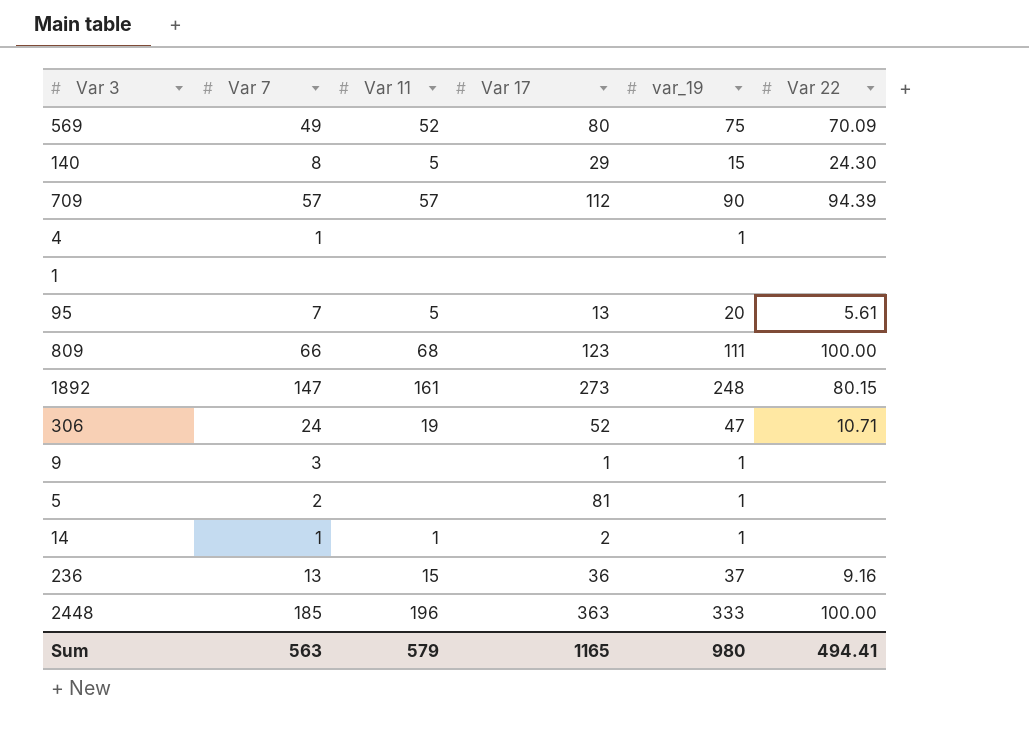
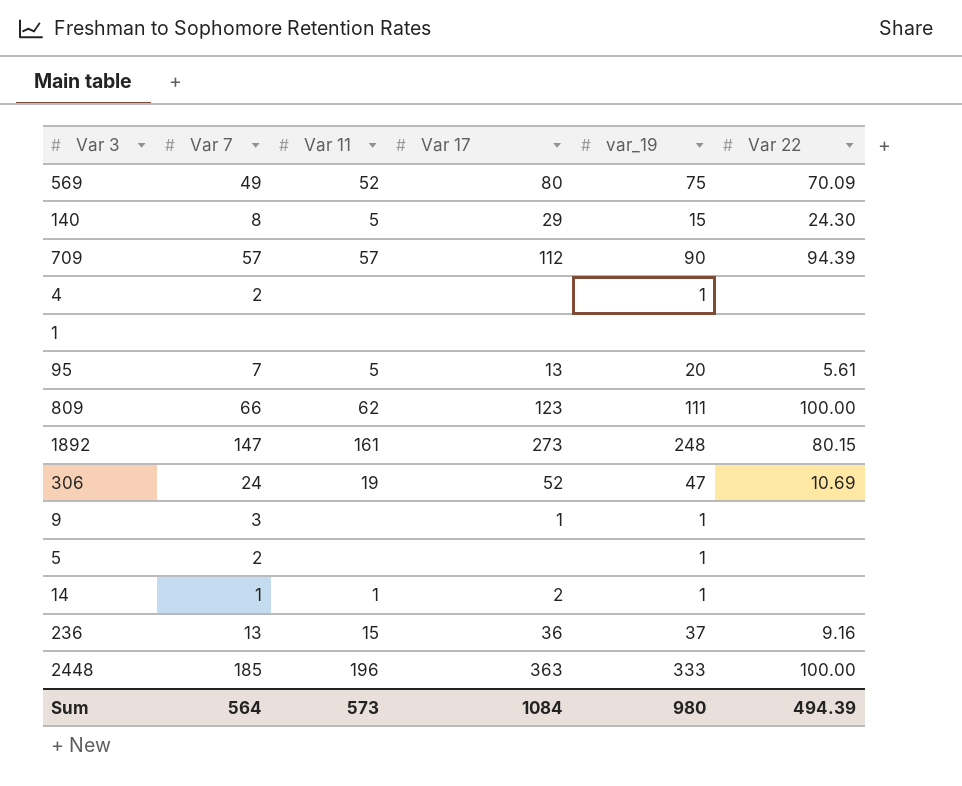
4 | Var 7: 1 -> 2
809 | Var 11: 68 -> 62
306 | Var 22: 10.71 -> 10.69
5 | Var 17: 81 -> none
Sum | Var 7: 563 -> 564
Sum | Var 11: 579 -> 573
Sum | Var 17: 1165 -> 1084
Sum | Var 22: 494.41 -> 494.39

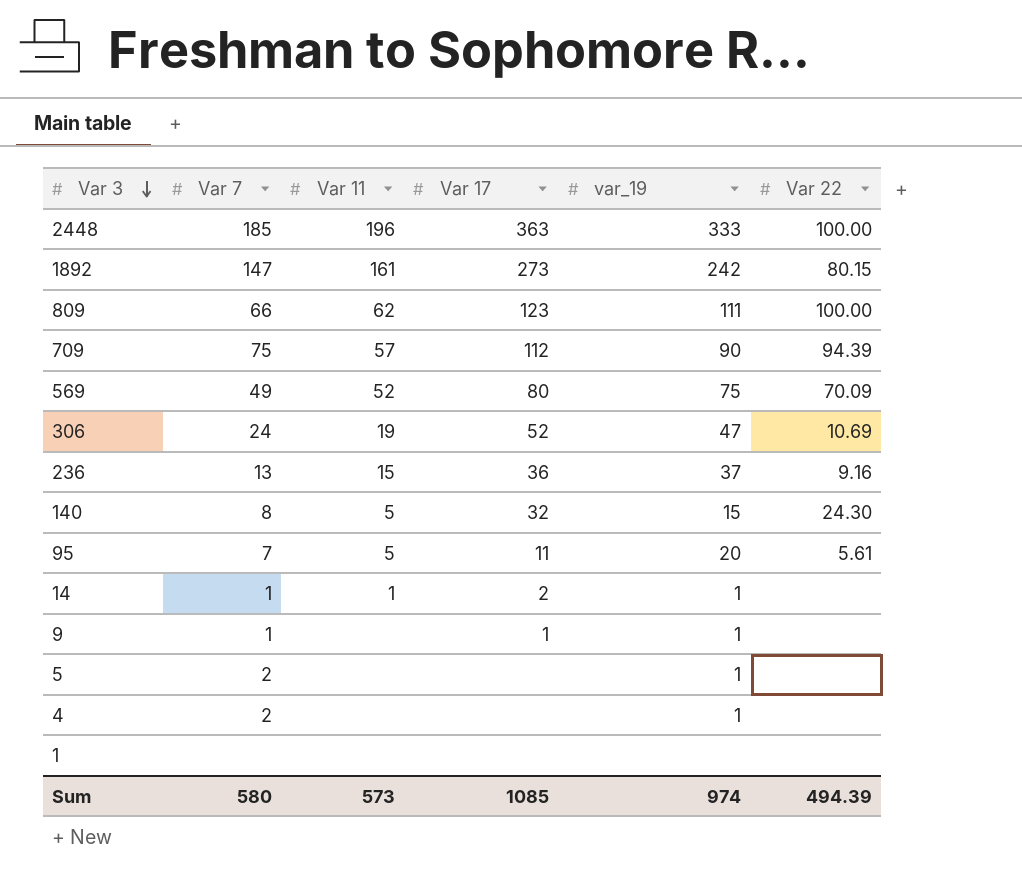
row order: none -> Var 3 descending
1892 | var_19: 248 -> 242
709 | Var 7: 57 -> 75
140 | Var 17: 29 -> 32
95 | Var 17: 13 -> 11
9 | Var 7: 3 -> 1
Sum | Var 7: 564 -> 580
Sum | Var 17: 1084 -> 1085
Sum | var_19: 980 -> 974

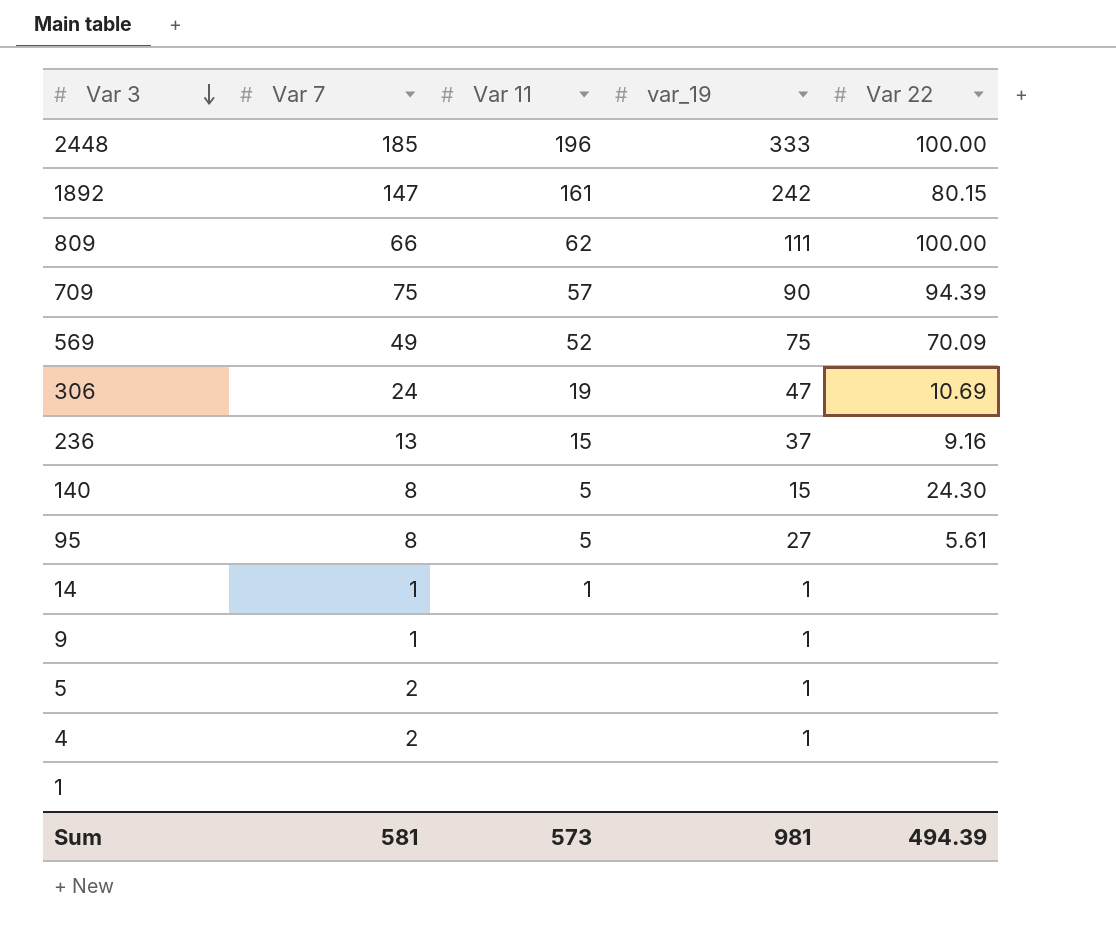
column Var 17 | position: 4 -> none
95 | Var 7: 7 -> 8
95 | var_19: 20 -> 27
Sum | Var 7: 580 -> 581
Sum | var_19: 974 -> 981

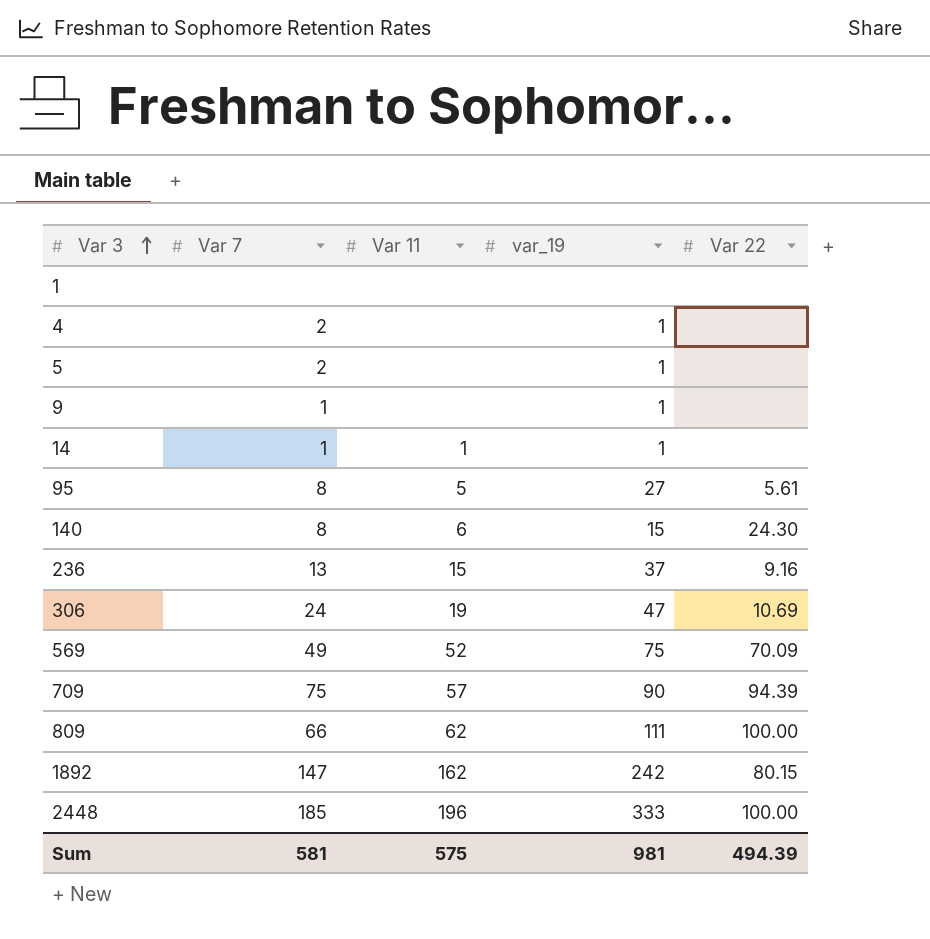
row order: Var 3 descending -> Var 3 ascending
140 | Var 11: 5 -> 6
1892 | Var 11: 161 -> 162
Sum | Var 11: 573 -> 575

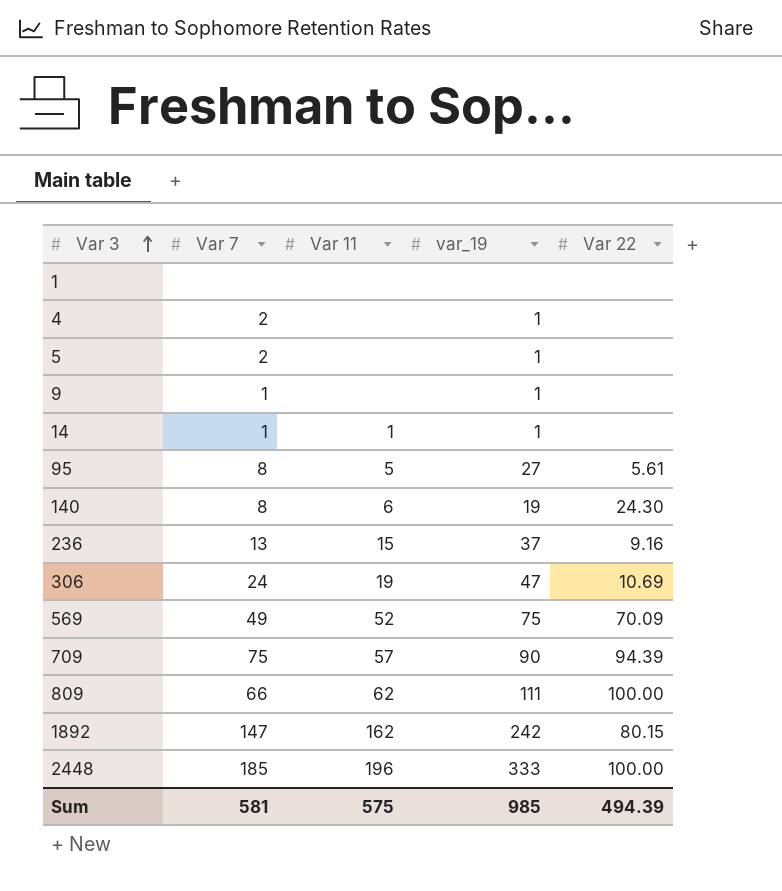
140 | var_19: 15 -> 19
Sum | var_19: 981 -> 985

